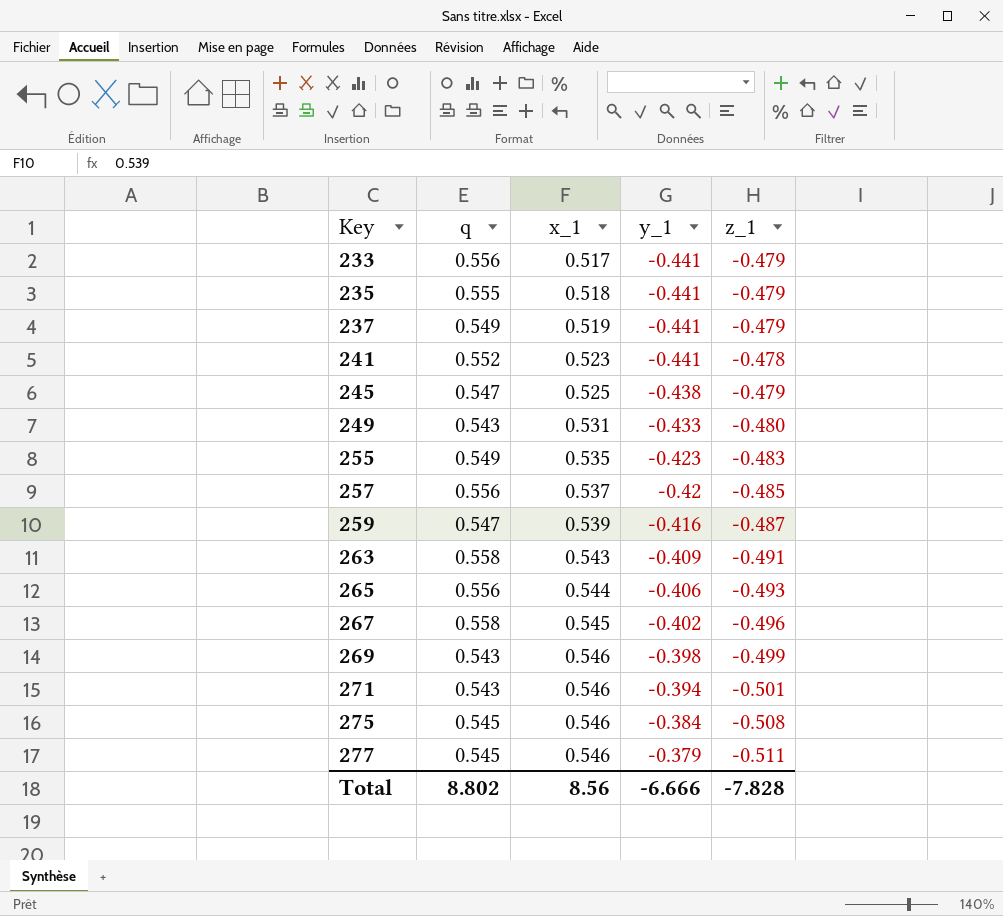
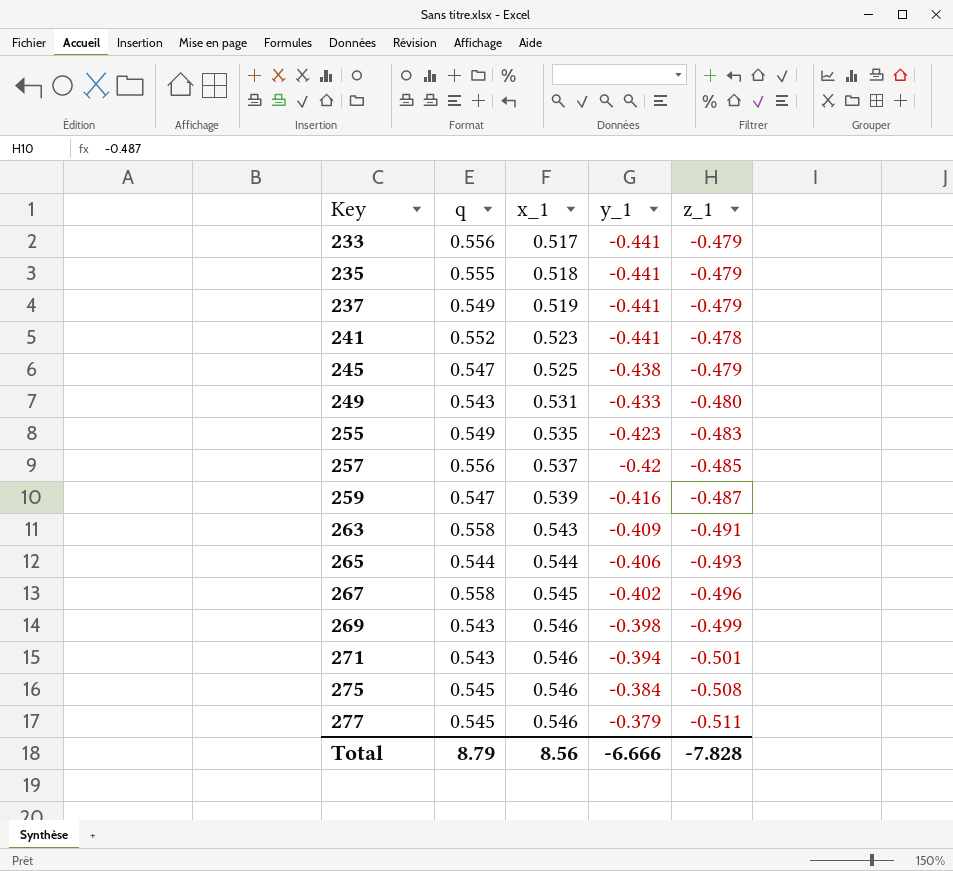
265 | q: 0.556 -> 0.544
Total | q: 8.802 -> 8.79

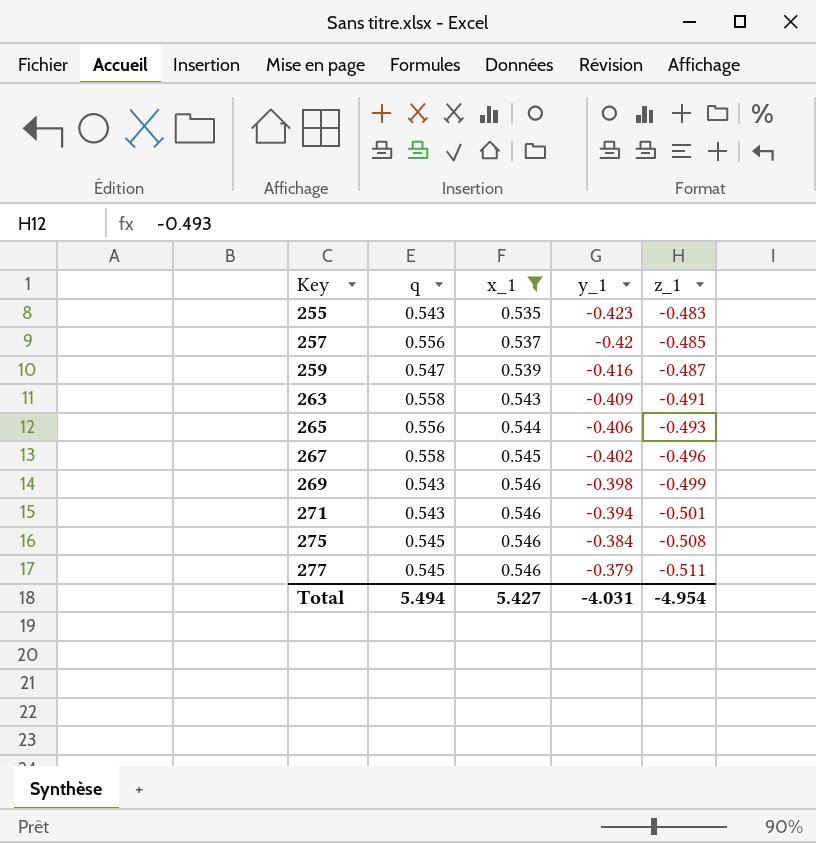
filter: none -> x_1 >= 0.535
255 | q: 0.549 -> 0.543
265 | q: 0.544 -> 0.556
Total | q: 8.79 -> 5.494
Total | x_1: 8.56 -> 5.427
Total | y_1: -6.666 -> -4.031
Total | z_1: -7.828 -> -4.954

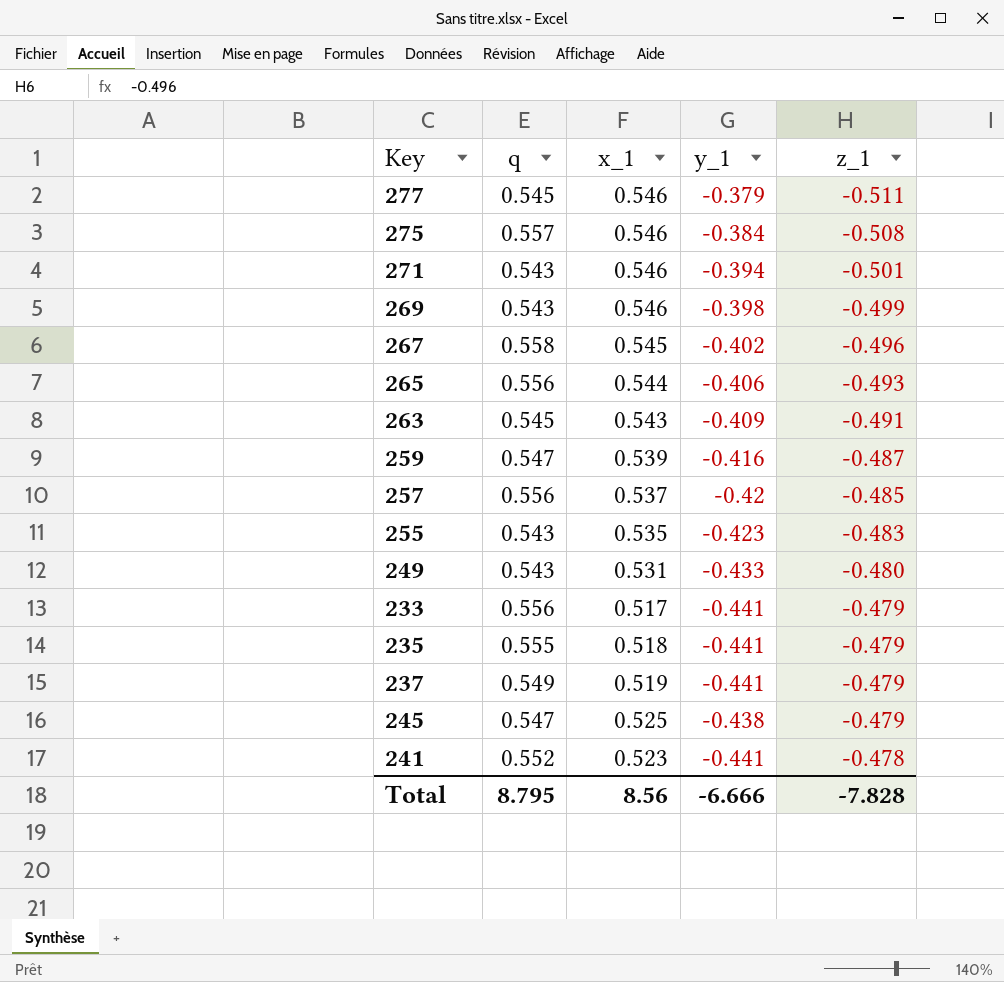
filter: x_1 >= 0.535 -> none
row order: Key ascending -> z_1 ascending
275 | q: 0.545 -> 0.557
263 | q: 0.558 -> 0.545
Total | q: 5.494 -> 8.795
Total | x_1: 5.427 -> 8.56
Total | y_1: -4.031 -> -6.666
Total | z_1: -4.954 -> -7.828

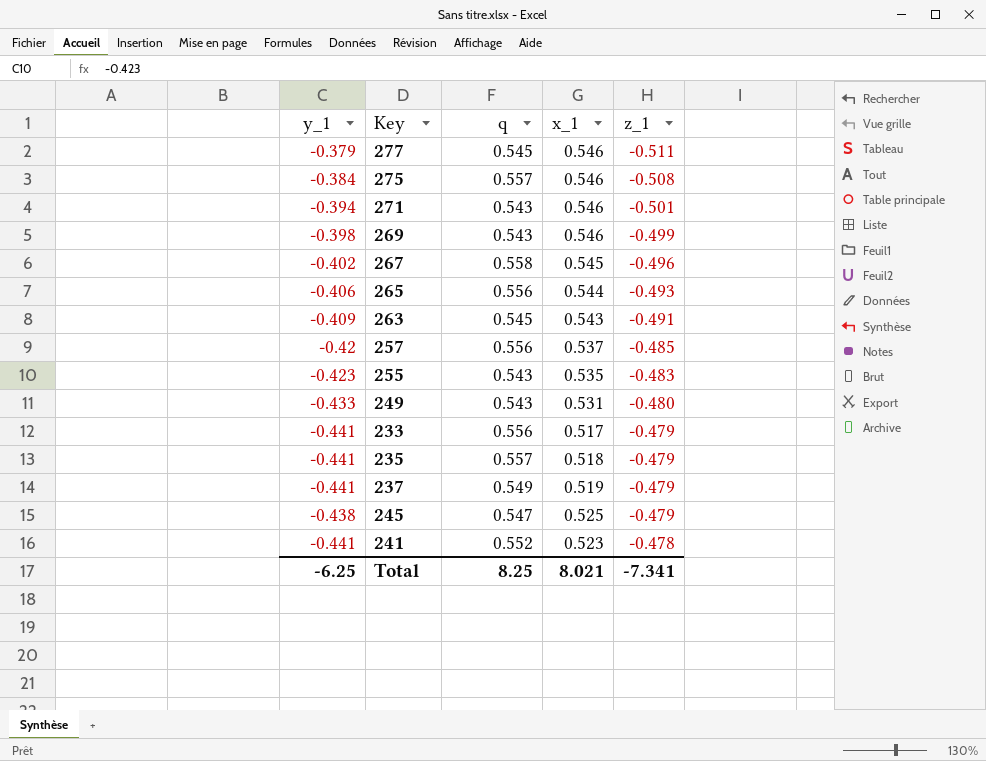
column y_1 | position: 4 -> 1
row 259: 0.547 | 0.539 | -0.416 | -0.487 -> none
235 | q: 0.555 -> 0.557
Total | y_1: -6.666 -> -6.25
Total | q: 8.795 -> 8.25
Total | x_1: 8.56 -> 8.021
Total | z_1: -7.828 -> -7.341

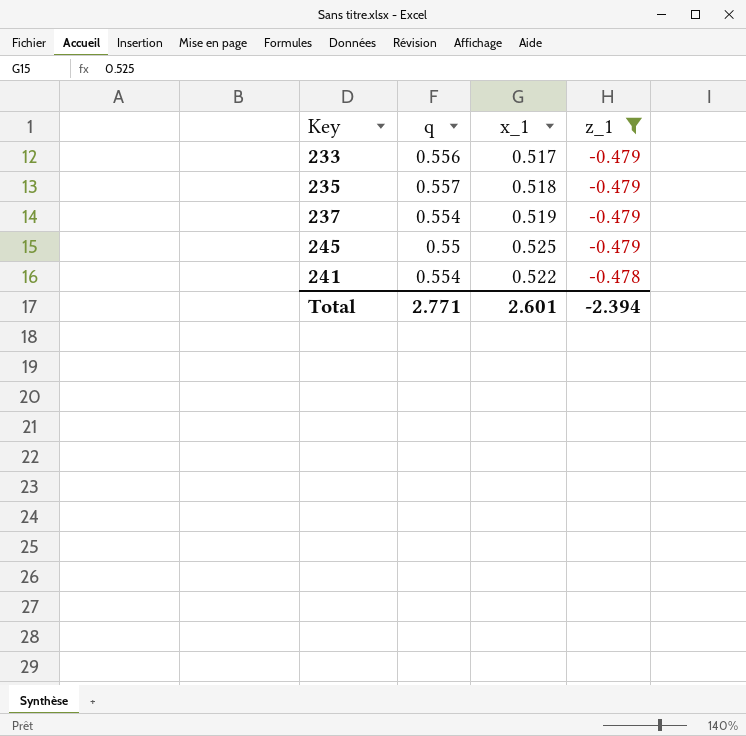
filter: none -> z_1 >= -0.479
column y_1 | position: 1 -> none
237 | q: 0.549 -> 0.554
245 | q: 0.547 -> 0.55
241 | q: 0.552 -> 0.554
241 | x_1: 0.523 -> 0.522
Total | q: 8.25 -> 2.771
Total | x_1: 8.021 -> 2.601
Total | z_1: -7.341 -> -2.394

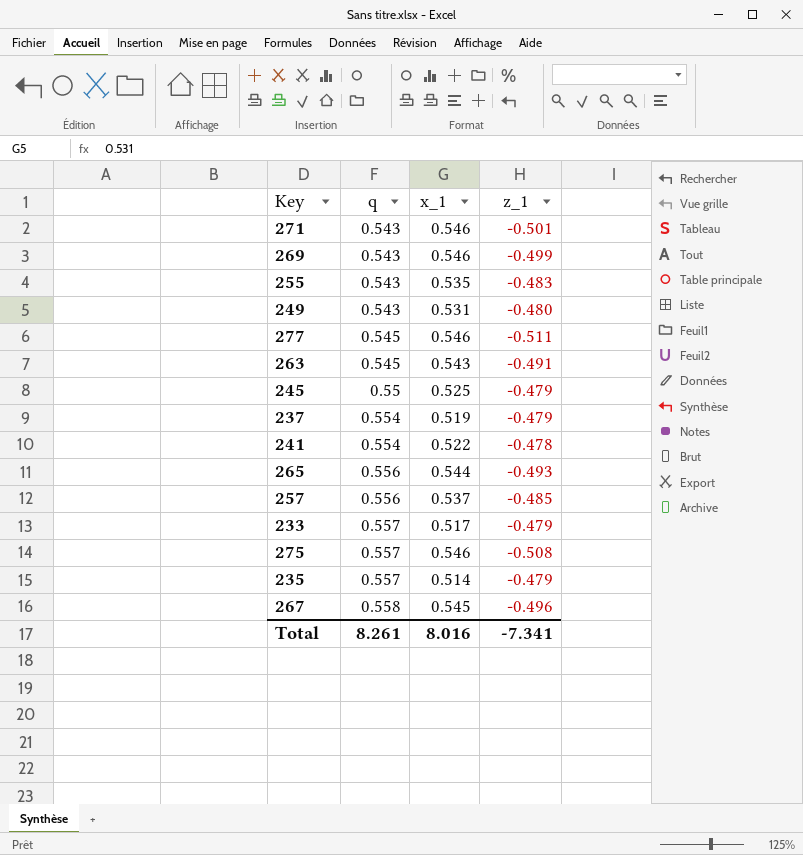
filter: z_1 >= -0.479 -> none
row order: z_1 ascending -> q ascending
233 | q: 0.556 -> 0.557
235 | x_1: 0.518 -> 0.514
Total | q: 2.771 -> 8.261
Total | x_1: 2.601 -> 8.016
Total | z_1: -2.394 -> -7.341

